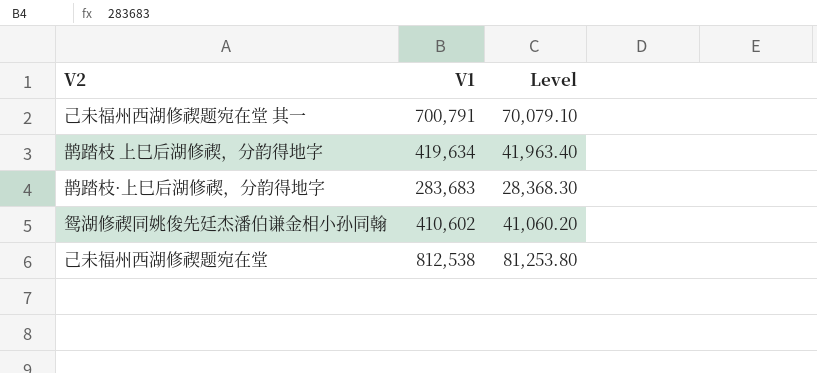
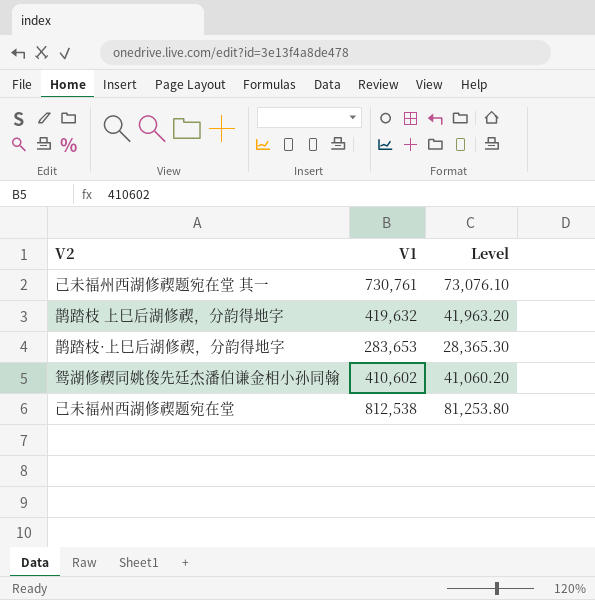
己未福州西湖修禊题宛在堂 其一 | V1: 700,791 -> 730,761
己未福州西湖修禊题宛在堂 其一 | Level: 70,079.10 -> 73,076.10
鹊踏枝 上巳后湖修禊，分韵得地字 | V1: 419,634 -> 419,632
鹊踏枝 上巳后湖修禊，分韵得地字 | Level: 41,963.40 -> 41,963.20
鹊踏枝·上巳后湖修禊，分韵得地字 | V1: 283,683 -> 283,653
鹊踏枝·上巳后湖修禊，分韵得地字 | Level: 28,368.30 -> 28,365.30

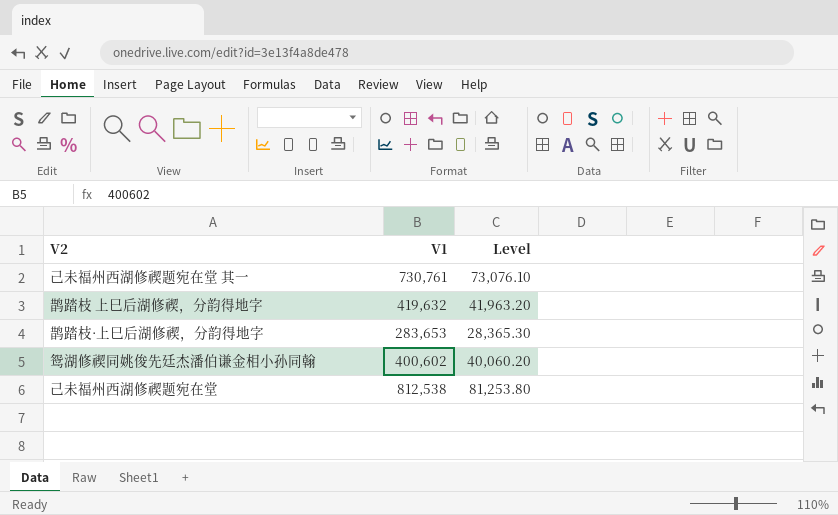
鸳湖修禊同姚俊先廷杰潘伯谦金相小孙同翰 | V1: 410,602 -> 400,602
鸳湖修禊同姚俊先廷杰潘伯谦金相小孙同翰 | Level: 41,060.20 -> 40,060.20

